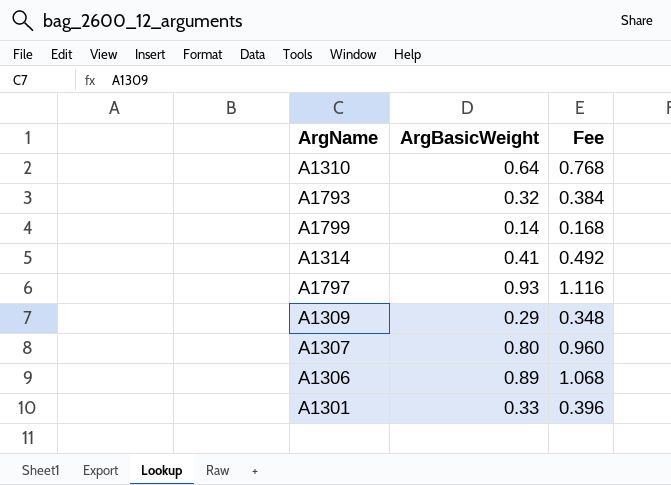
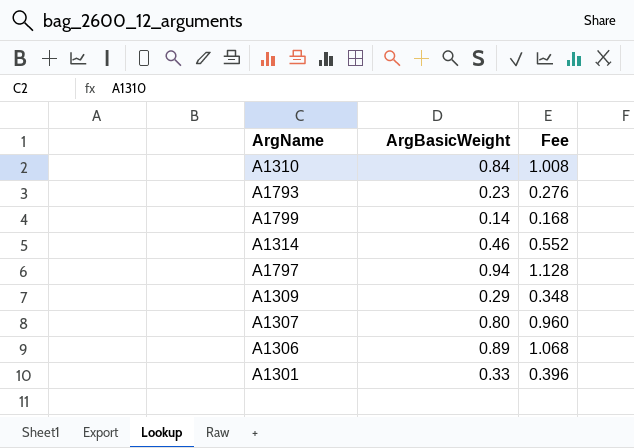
A1310 | ArgBasicWeight: 0.64 -> 0.84
A1310 | Fee: 0.768 -> 1.008
A1793 | ArgBasicWeight: 0.32 -> 0.23
A1793 | Fee: 0.384 -> 0.276
A1314 | ArgBasicWeight: 0.41 -> 0.46
A1314 | Fee: 0.492 -> 0.552
A1797 | ArgBasicWeight: 0.93 -> 0.94
A1797 | Fee: 1.116 -> 1.128

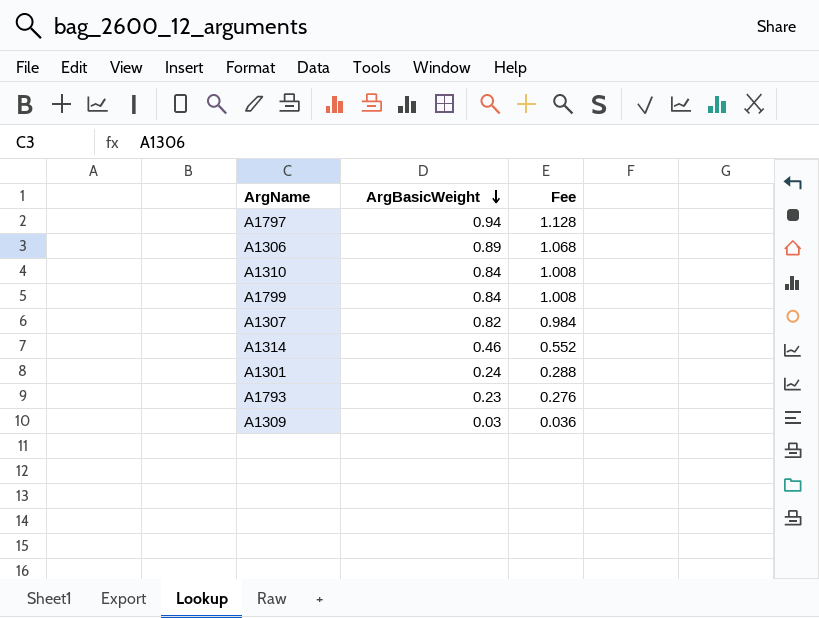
row order: none -> ArgBasicWeight descending
A1799 | ArgBasicWeight: 0.14 -> 0.84
A1799 | Fee: 0.168 -> 1.008
A1307 | ArgBasicWeight: 0.80 -> 0.82
A1307 | Fee: 0.960 -> 0.984
A1301 | ArgBasicWeight: 0.33 -> 0.24
A1301 | Fee: 0.396 -> 0.288
A1309 | ArgBasicWeight: 0.29 -> 0.03
A1309 | Fee: 0.348 -> 0.036

